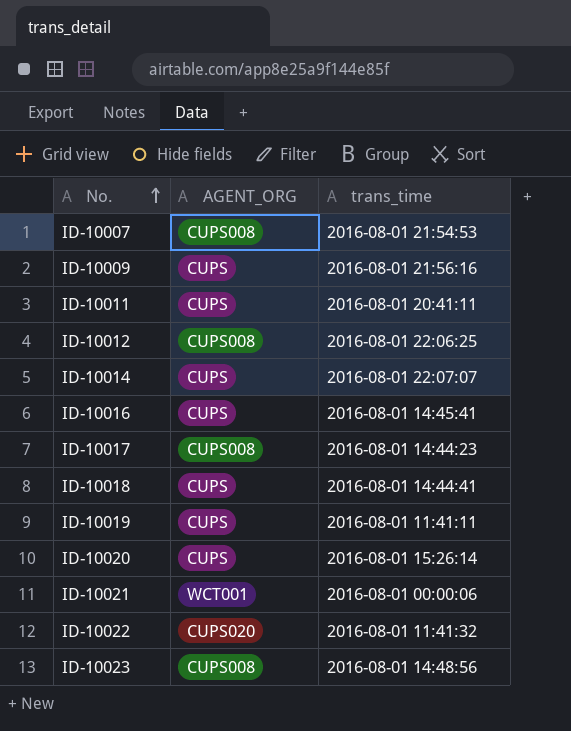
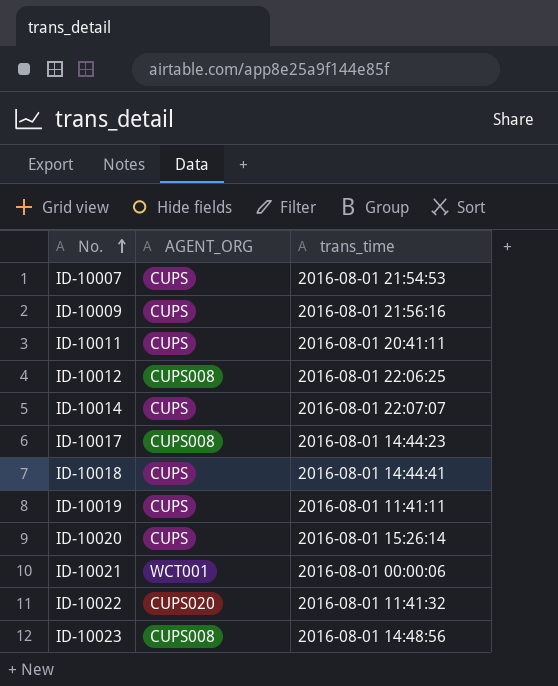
row ID-10016: CUPS | 2016-08-01 14:45:41 -> none
ID-10007 | AGENT_ORG: CUPS008 -> CUPS

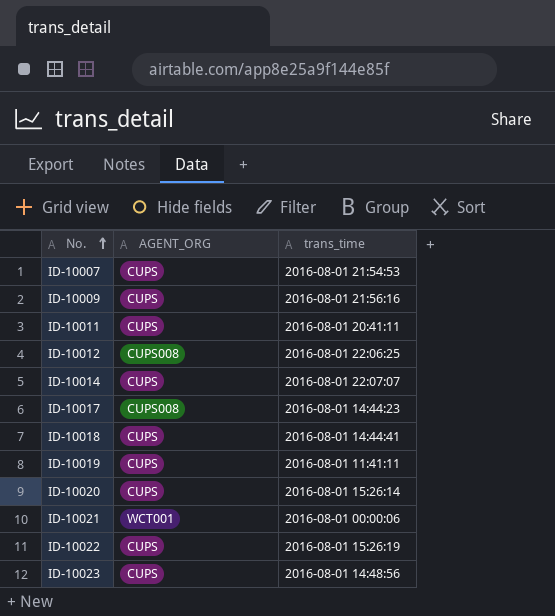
ID-10022 | AGENT_ORG: CUPS020 -> CUPS
ID-10022 | trans_time: 2016-08-01 11:41:32 -> 2016-08-01 15:26:19
ID-10023 | AGENT_ORG: CUPS008 -> CUPS

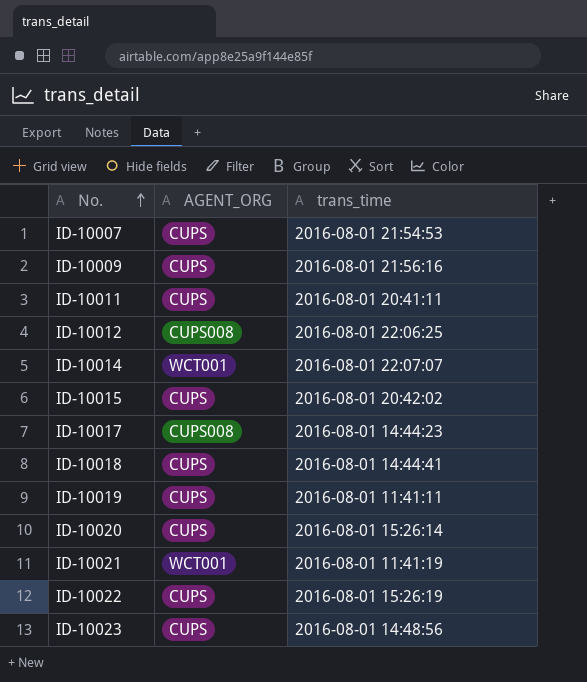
ID-10014 | AGENT_ORG: CUPS -> WCT001
row ID-10015: none -> CUPS | 2016-08-01 20:42:02
ID-10021 | trans_time: 2016-08-01 00:00:06 -> 2016-08-01 11:41:19

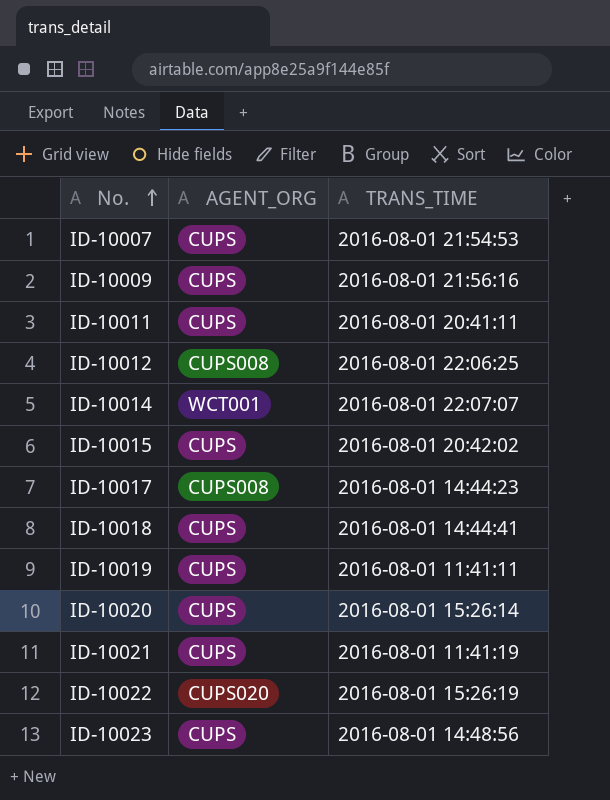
column name: trans_time -> TRANS_TIME
ID-10021 | AGENT_ORG: WCT001 -> CUPS
ID-10022 | AGENT_ORG: CUPS -> CUPS020

